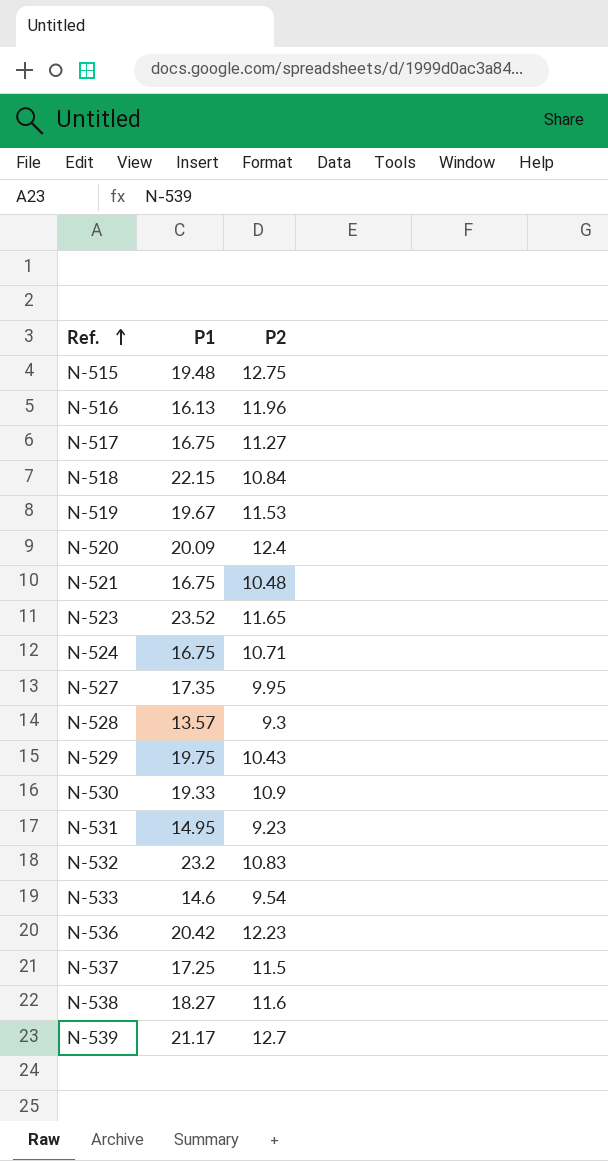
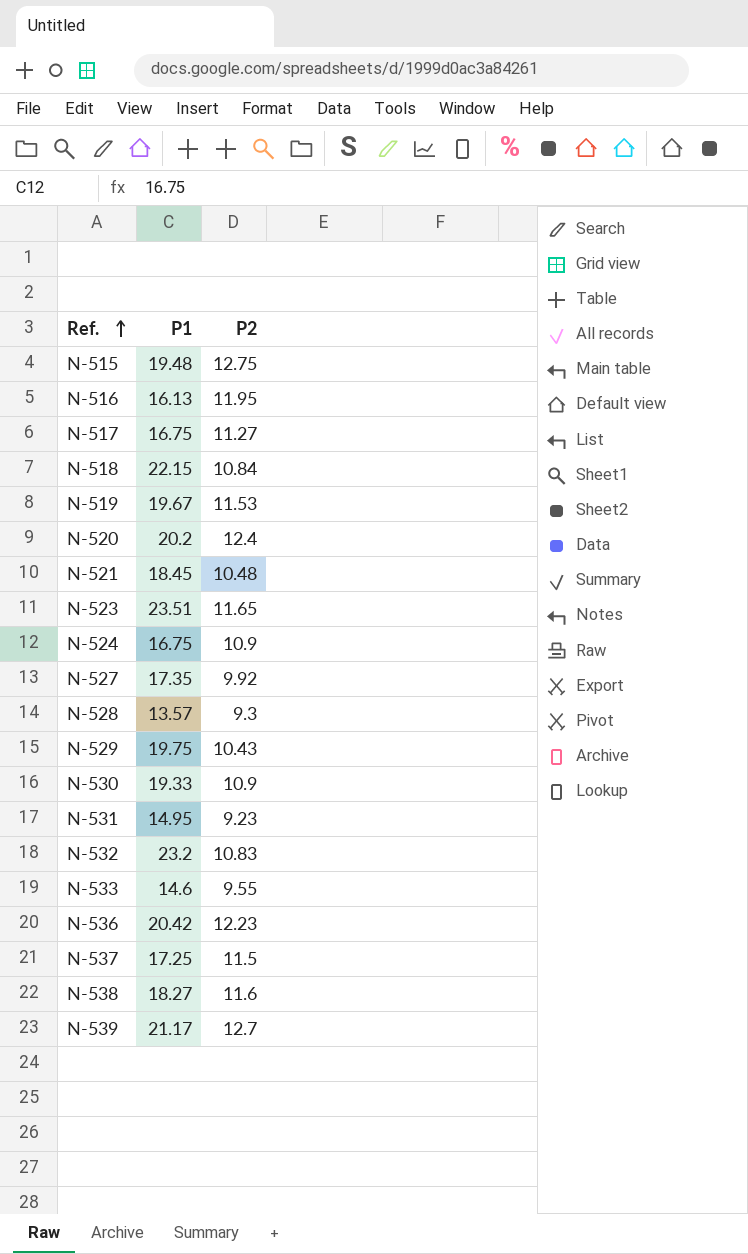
N-516 | P2: 11.96 -> 11.95
N-520 | P1: 20.09 -> 20.2
N-521 | P1: 16.75 -> 18.45
N-523 | P1: 23.52 -> 23.51
N-524 | P2: 10.71 -> 10.9
N-527 | P2: 9.95 -> 9.92
N-533 | P2: 9.54 -> 9.55

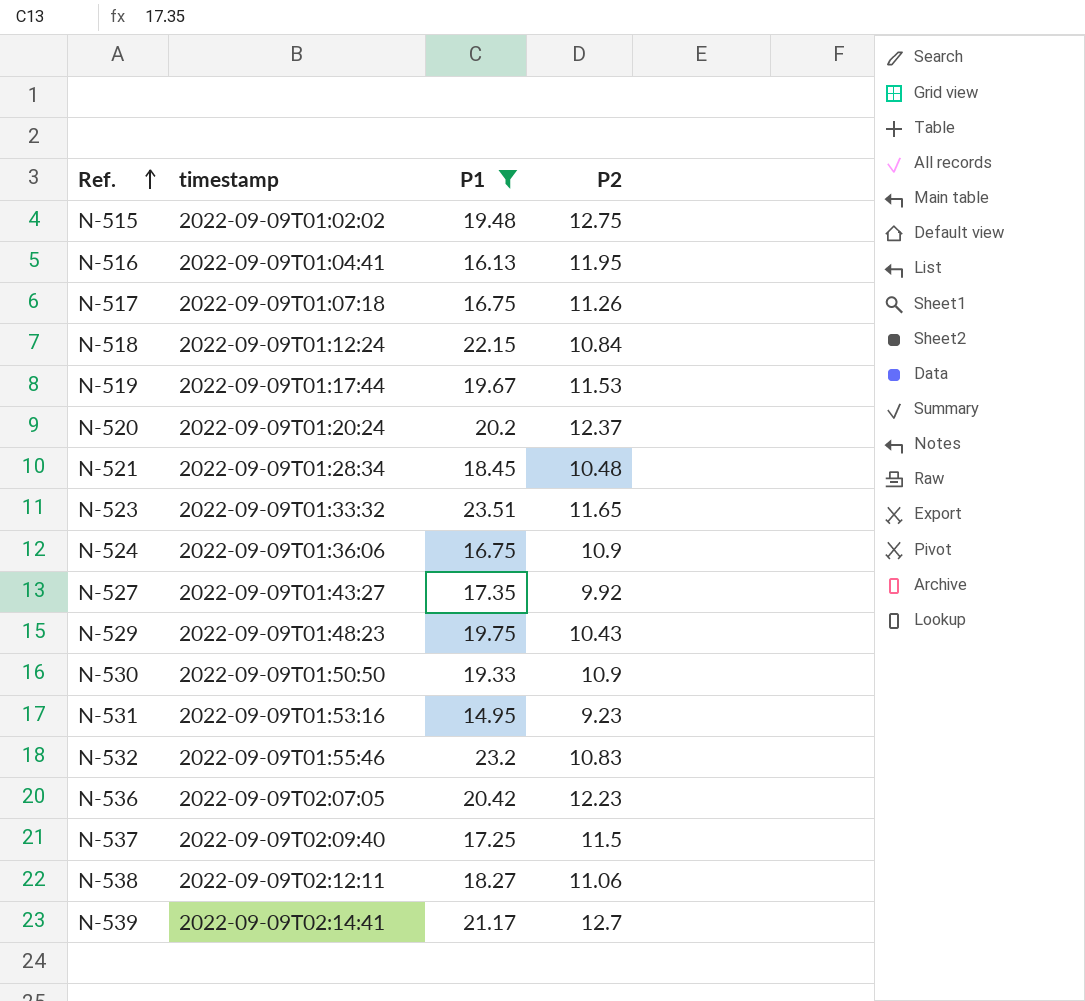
filter: none -> P1 >= 14.95
column timestamp | position: none -> 2
N-517 | P2: 11.27 -> 11.26
N-520 | P2: 12.4 -> 12.37
N-538 | P2: 11.6 -> 11.06

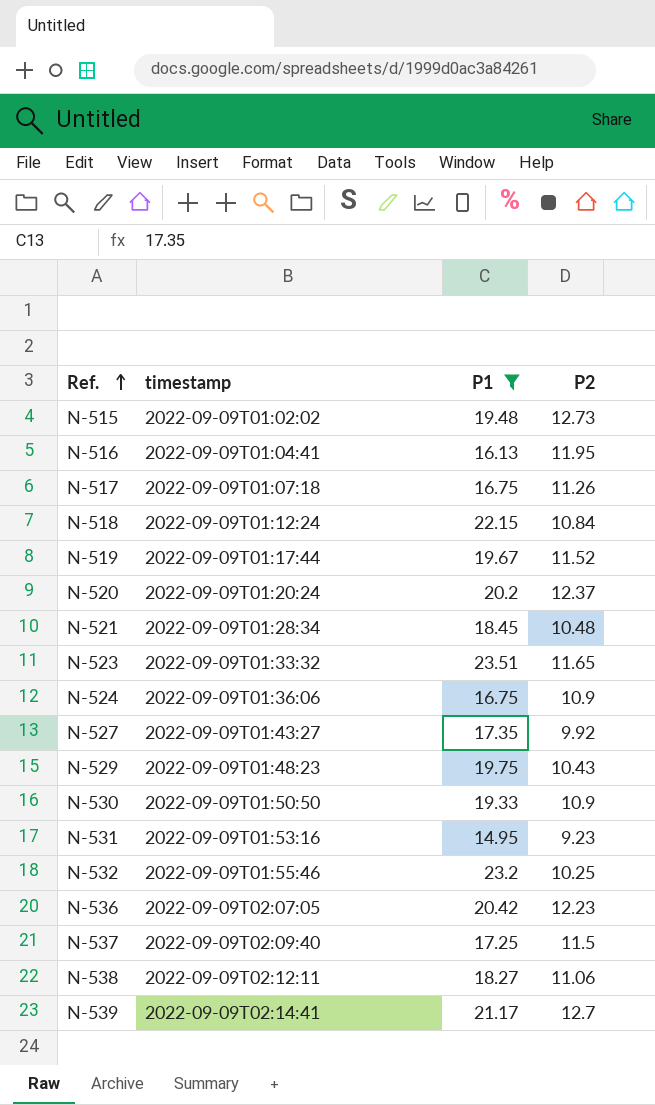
N-515 | P2: 12.75 -> 12.73
N-519 | P2: 11.53 -> 11.52
N-532 | P2: 10.83 -> 10.25

